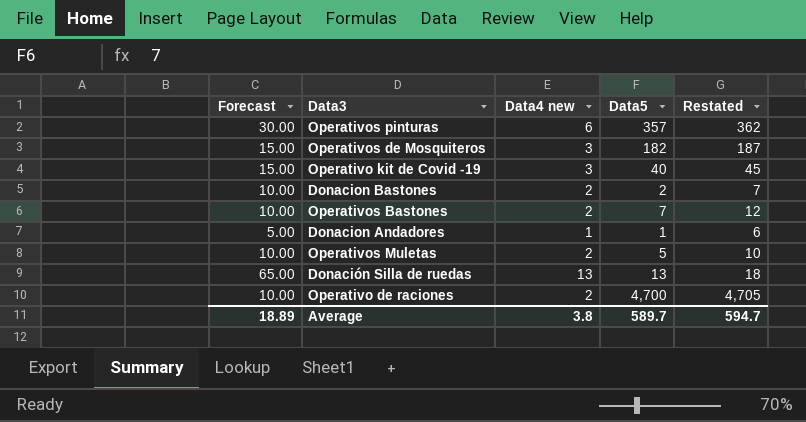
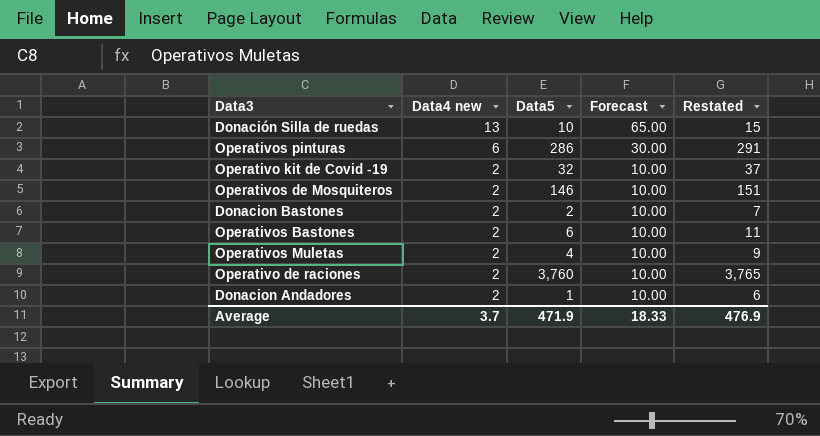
row order: none -> Data4 new descending
column Forecast | position: 1 -> 4
Donación Silla de ruedas | Data5: 13 -> 10
Donación Silla de ruedas | Restated: 18 -> 15
Operativos pinturas | Data5: 357 -> 286
Operativos pinturas | Restated: 362 -> 291
Operativo kit de Covid -19 | Data4 new: 3 -> 2
Operativo kit de Covid -19 | Data5: 40 -> 32
Operativo kit de Covid -19 | Forecast: 15.00 -> 10.00
Operativo kit de Covid -19 | Restated: 45 -> 37
Operativos de Mosquiteros | Data4 new: 3 -> 2
Operativos de Mosquiteros | Data5: 182 -> 146
Operativos de Mosquiteros | Forecast: 15.00 -> 10.00
Operativos de Mosquiteros | Restated: 187 -> 151
Operativos Bastones | Data5: 7 -> 6
Operativos Bastones | Restated: 12 -> 11
Operativos Muletas | Data5: 5 -> 4
Operativos Muletas | Restated: 10 -> 9
Operativo de raciones | Data5: 4,700 -> 3,760
Operativo de raciones | Restated: 4,705 -> 3,765
Donacion Andadores | Data4 new: 1 -> 2
Donacion Andadores | Forecast: 5.00 -> 10.00
Average | Data4 new: 3.8 -> 3.7
Average | Data5: 589.7 -> 471.9
Average | Forecast: 18.89 -> 18.33
Average | Restated: 594.7 -> 476.9

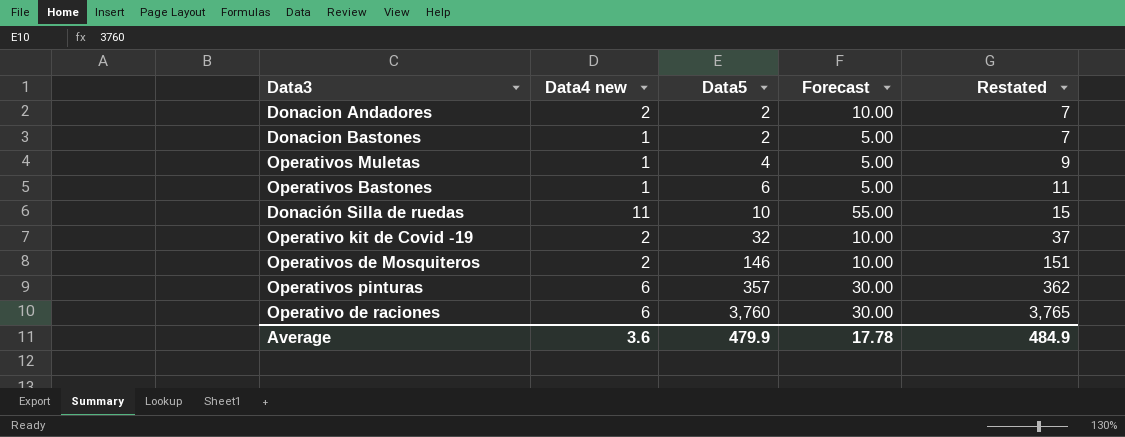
row order: Data4 new descending -> Data5 ascending
Donacion Andadores | Data5: 1 -> 2
Donacion Andadores | Restated: 6 -> 7
Donacion Bastones | Data4 new: 2 -> 1
Donacion Bastones | Forecast: 10.00 -> 5.00
Operativos Muletas | Data4 new: 2 -> 1
Operativos Muletas | Forecast: 10.00 -> 5.00
Operativos Bastones | Data4 new: 2 -> 1
Operativos Bastones | Forecast: 10.00 -> 5.00
Donación Silla de ruedas | Data4 new: 13 -> 11
Donación Silla de ruedas | Forecast: 65.00 -> 55.00
Operativos pinturas | Data5: 286 -> 357
Operativos pinturas | Restated: 291 -> 362
Operativo de raciones | Data4 new: 2 -> 6
Operativo de raciones | Forecast: 10.00 -> 30.00
Average | Data4 new: 3.7 -> 3.6
Average | Data5: 471.9 -> 479.9
Average | Forecast: 18.33 -> 17.78
Average | Restated: 476.9 -> 484.9

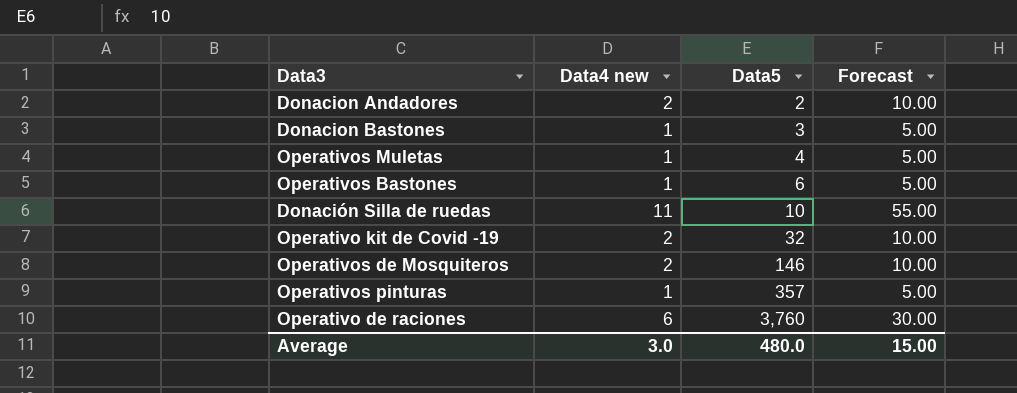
column Restated | formula: [Data5] + 5 -> none
Donacion Bastones | Data5: 2 -> 3
Operativos pinturas | Data4 new: 6 -> 1
Operativos pinturas | Forecast: 30.00 -> 5.00
Average | Data4 new: 3.6 -> 3.0
Average | Data5: 479.9 -> 480.0
Average | Forecast: 17.78 -> 15.00

